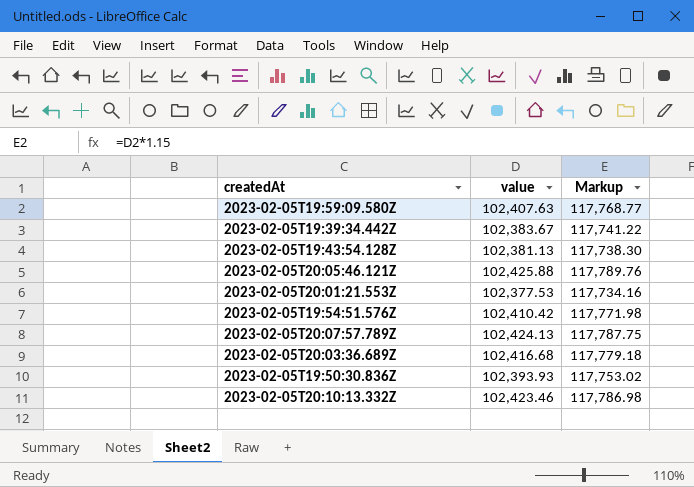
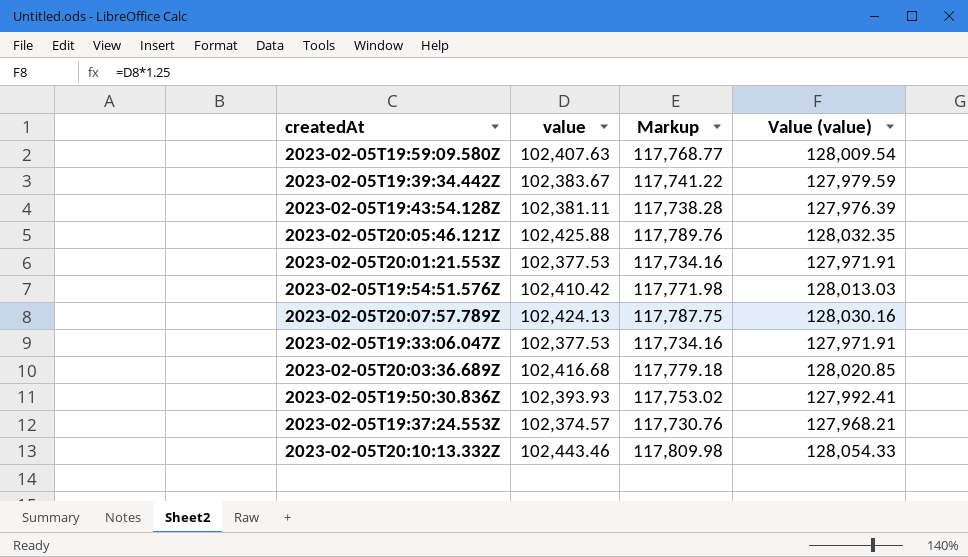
column Value (value) | formula: none -> [value] * 1.25
2023-02-05T19:43:54.128Z | value: 102,381.13 -> 102,381.11
2023-02-05T19:43:54.128Z | Markup: 117,738.30 -> 117,738.28
row 2023-02-05T19:33:06.047Z: none -> 102,377.53 | 117,734.16 | 127,971.91
row 2023-02-05T19:37:24.553Z: none -> 102,374.57 | 117,730.76 | 127,968.21
2023-02-05T20:10:13.332Z | value: 102,423.46 -> 102,443.46
2023-02-05T20:10:13.332Z | Markup: 117,786.98 -> 117,809.98

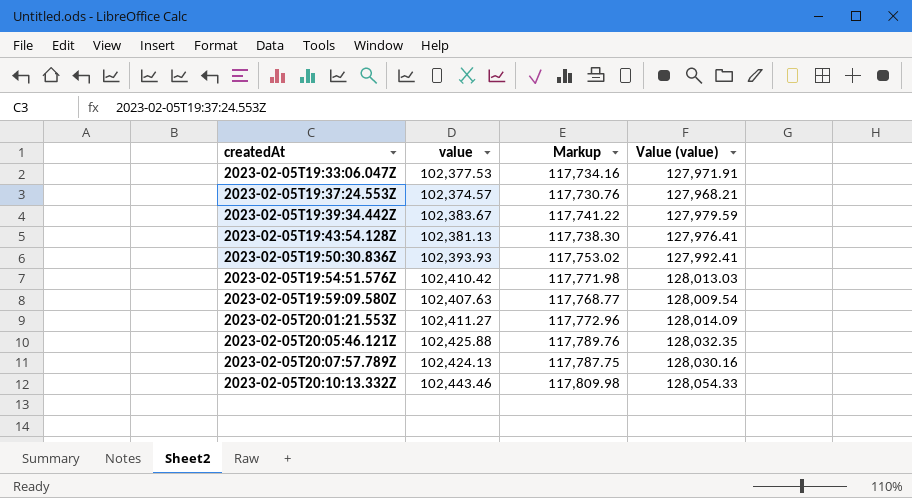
row order: none -> createdAt ascending
row 2023-02-05T20:03:36.689Z: 102,416.68 | 117,779.18 | 128,020.85 -> none
2023-02-05T19:43:54.128Z | value: 102,381.11 -> 102,381.13
2023-02-05T19:43:54.128Z | Markup: 117,738.28 -> 117,738.30
2023-02-05T19:43:54.128Z | Value (value): 127,976.39 -> 127,976.41
2023-02-05T20:01:21.553Z | value: 102,377.53 -> 102,411.27
2023-02-05T20:01:21.553Z | Markup: 117,734.16 -> 117,772.96
2023-02-05T20:01:21.553Z | Value (value): 127,971.91 -> 128,014.09

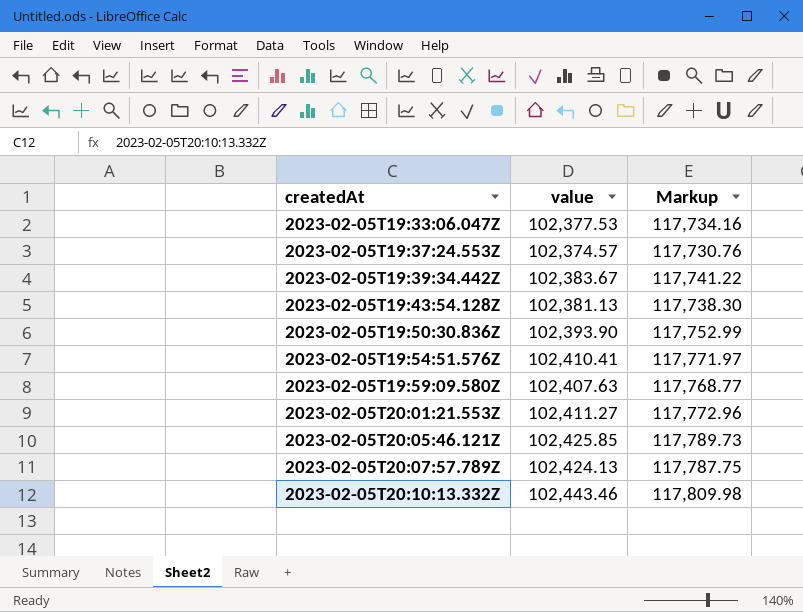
column Value (value) | formula: [value] * 1.25 -> none
2023-02-05T19:50:30.836Z | value: 102,393.93 -> 102,393.90
2023-02-05T19:50:30.836Z | Markup: 117,753.02 -> 117,752.99
2023-02-05T19:54:51.576Z | value: 102,410.42 -> 102,410.41
2023-02-05T19:54:51.576Z | Markup: 117,771.98 -> 117,771.97
2023-02-05T20:05:46.121Z | value: 102,425.88 -> 102,425.85
2023-02-05T20:05:46.121Z | Markup: 117,789.76 -> 117,789.73

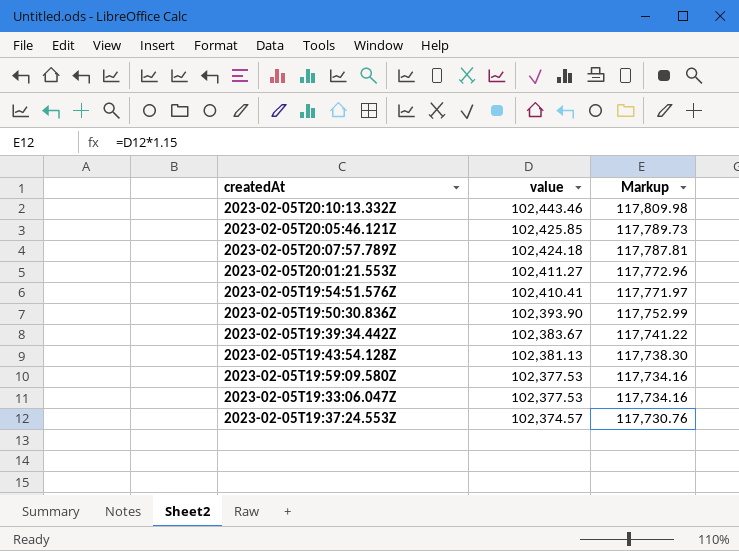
row order: createdAt ascending -> value descending
2023-02-05T20:07:57.789Z | value: 102,424.13 -> 102,424.18
2023-02-05T20:07:57.789Z | Markup: 117,787.75 -> 117,787.81
2023-02-05T19:59:09.580Z | value: 102,407.63 -> 102,377.53
2023-02-05T19:59:09.580Z | Markup: 117,768.77 -> 117,734.16

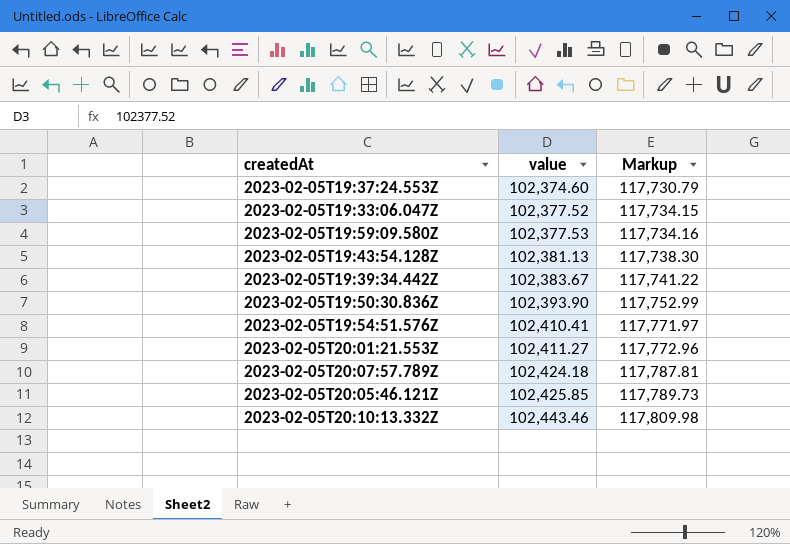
row order: value descending -> value ascending
2023-02-05T19:37:24.553Z | value: 102,374.57 -> 102,374.60
2023-02-05T19:37:24.553Z | Markup: 117,730.76 -> 117,730.79
2023-02-05T19:33:06.047Z | value: 102,377.53 -> 102,377.52
2023-02-05T19:33:06.047Z | Markup: 117,734.16 -> 117,734.15

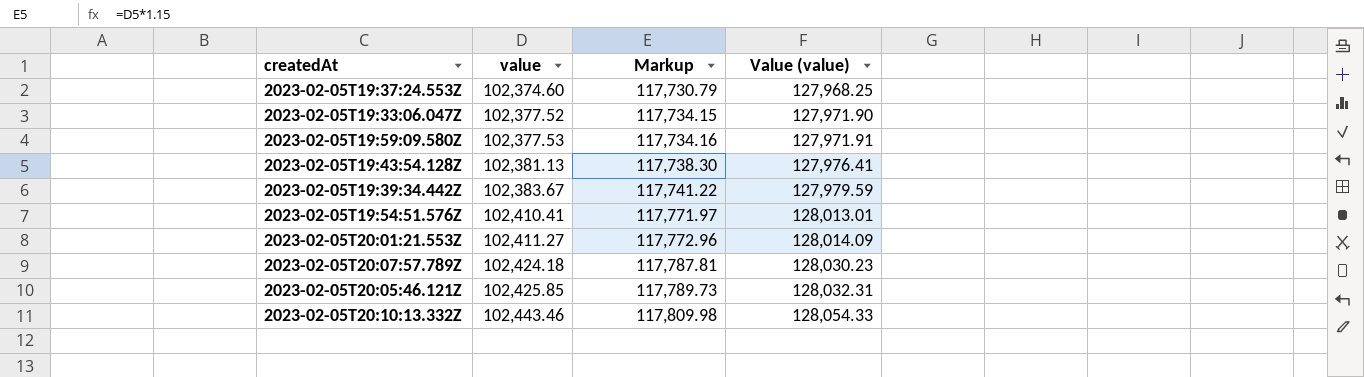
column Value (value) | formula: none -> [value] * 1.25
row 2023-02-05T19:50:30.836Z: 102,393.90 | 117,752.99 -> none

